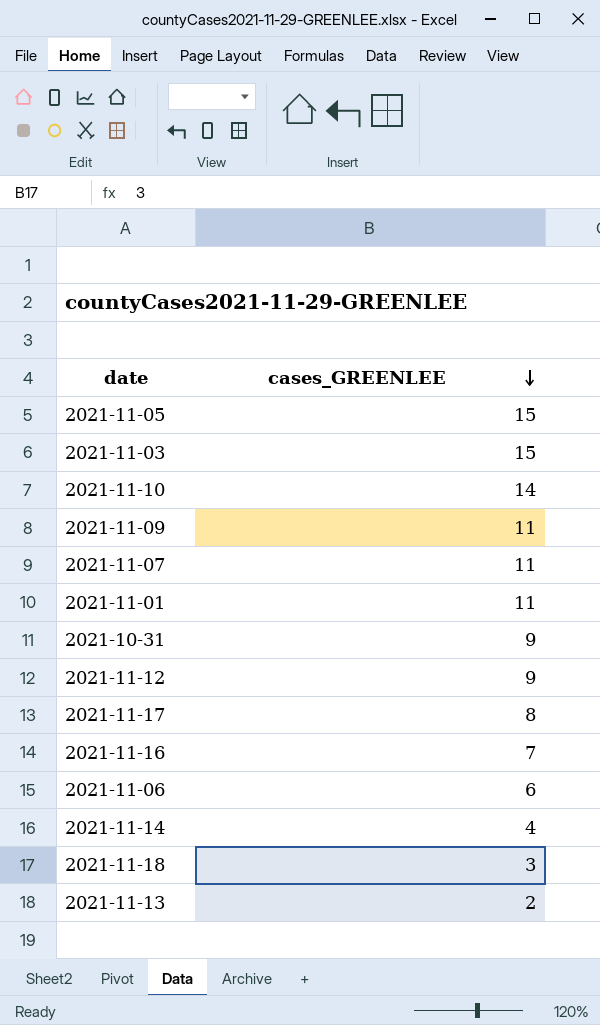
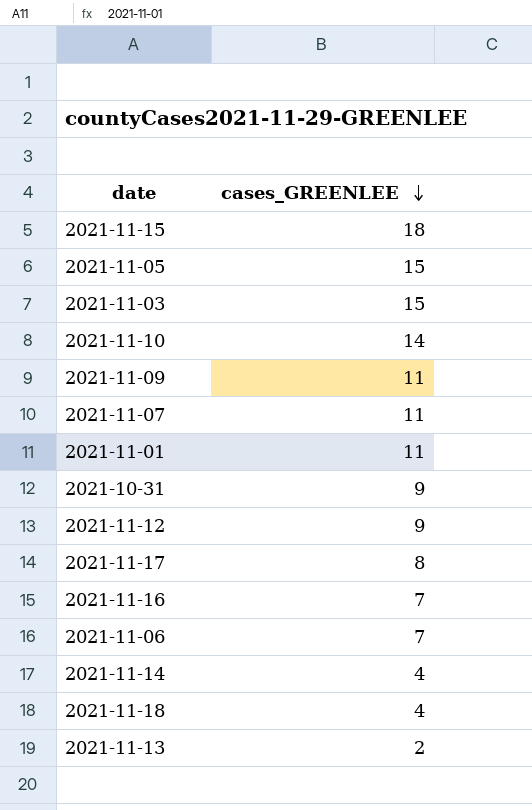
row 2021-11-15: none -> 18
2021-11-06 | cases_GREENLEE: 6 -> 7
2021-11-18 | cases_GREENLEE: 3 -> 4

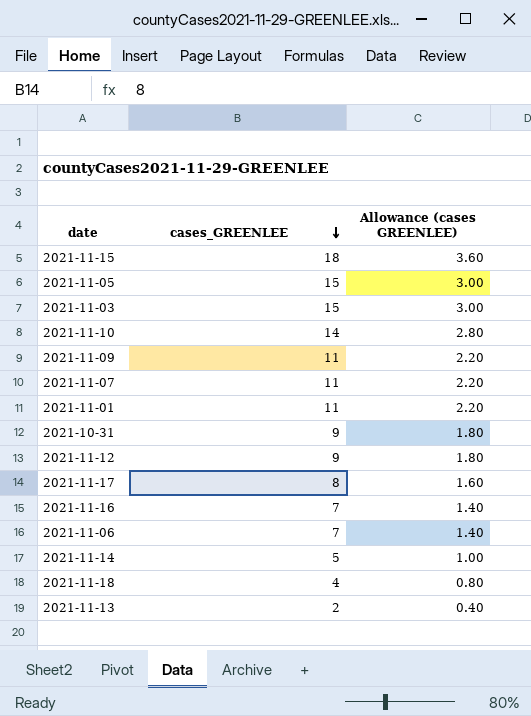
column Allowance (cases GREENLEE) | formula: none -> [cases_GREENLEE] * 0.2
2021-11-14 | cases_GREENLEE: 4 -> 5

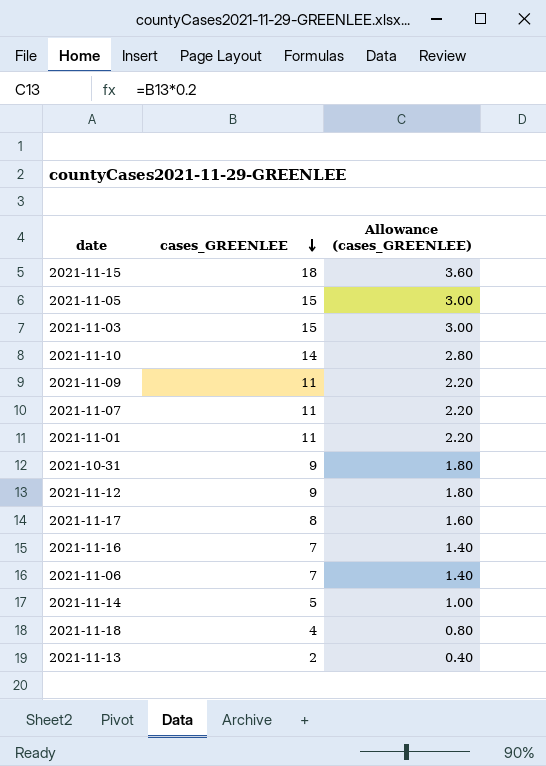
column name: Allowance (cases GREENLEE) -> Allowance (cases_GREENLEE)

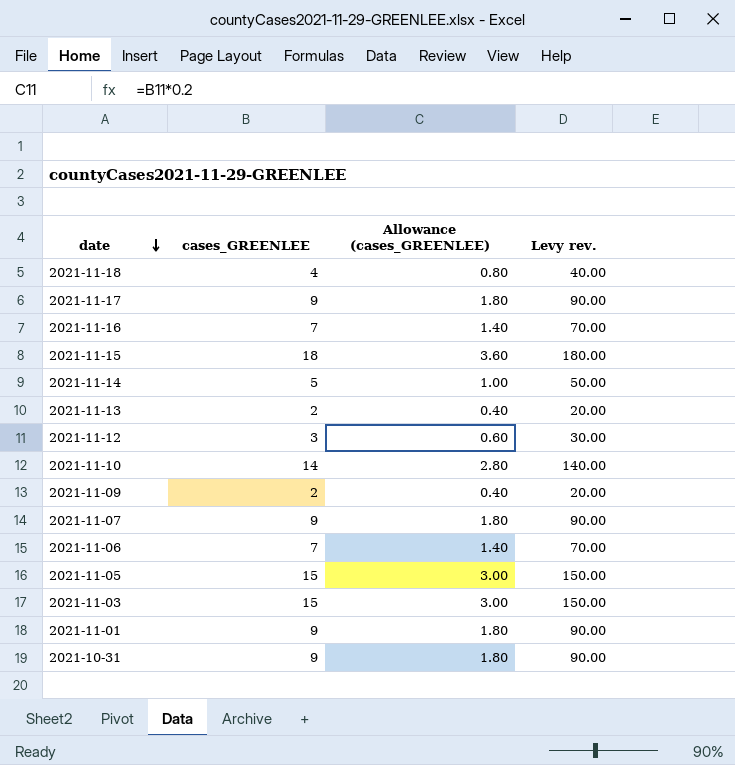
row order: cases_GREENLEE descending -> date descending
column Levy rev. | formula: none -> [cases_GREENLEE] * 10
2021-11-17 | cases_GREENLEE: 8 -> 9
2021-11-17 | Allowance (cases_GREENLEE): 1.60 -> 1.80
2021-11-12 | cases_GREENLEE: 9 -> 3
2021-11-12 | Allowance (cases_GREENLEE): 1.80 -> 0.60
2021-11-09 | cases_GREENLEE: 11 -> 2
2021-11-09 | Allowance (cases_GREENLEE): 2.20 -> 0.40
2021-11-07 | cases_GREENLEE: 11 -> 9
2021-11-07 | Allowance (cases_GREENLEE): 2.20 -> 1.80
2021-11-01 | cases_GREENLEE: 11 -> 9
2021-11-01 | Allowance (cases_GREENLEE): 2.20 -> 1.80

